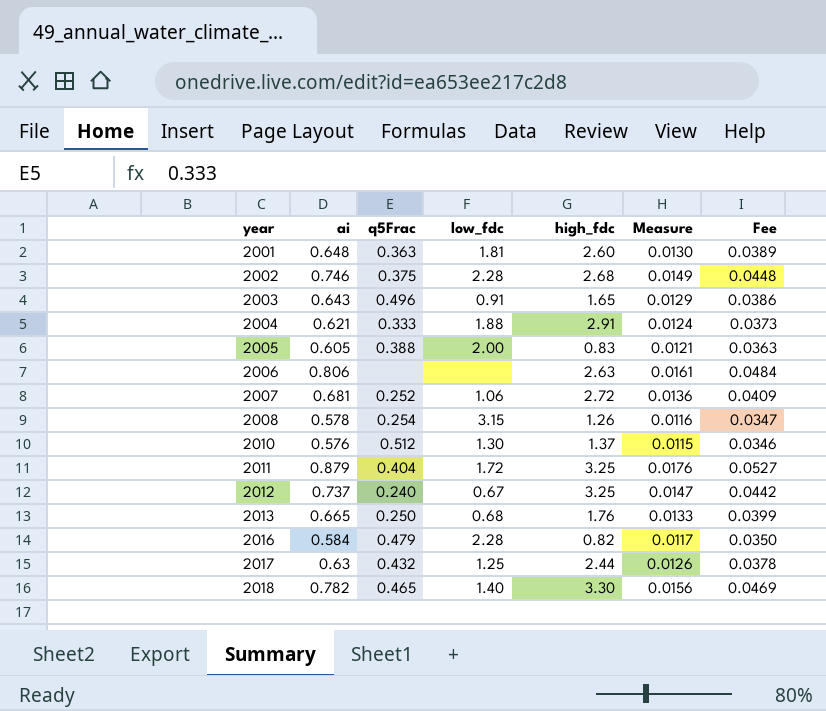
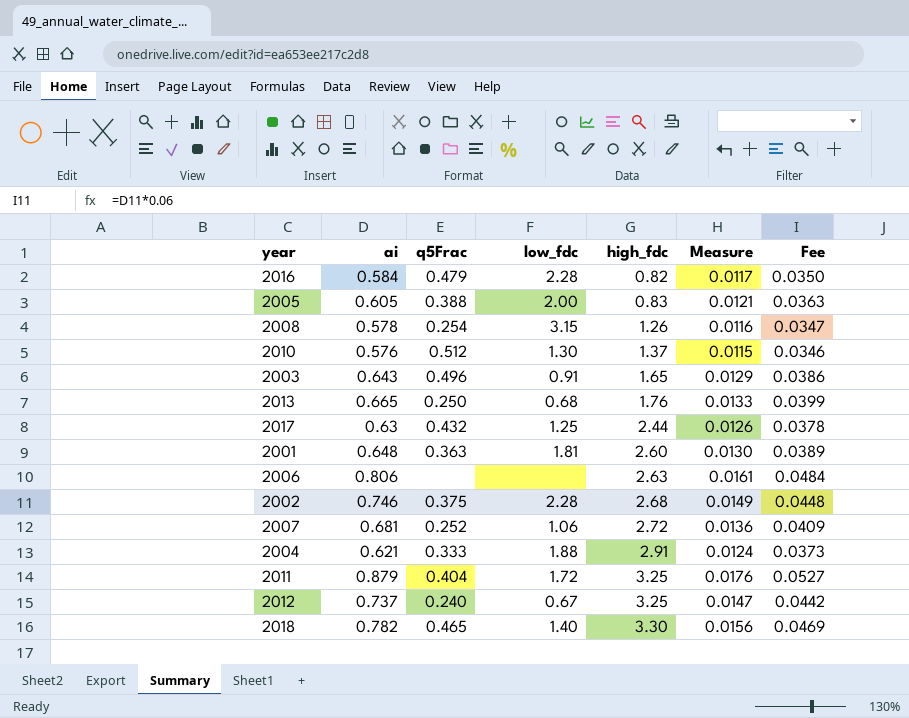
row order: year ascending -> high_fdc ascending

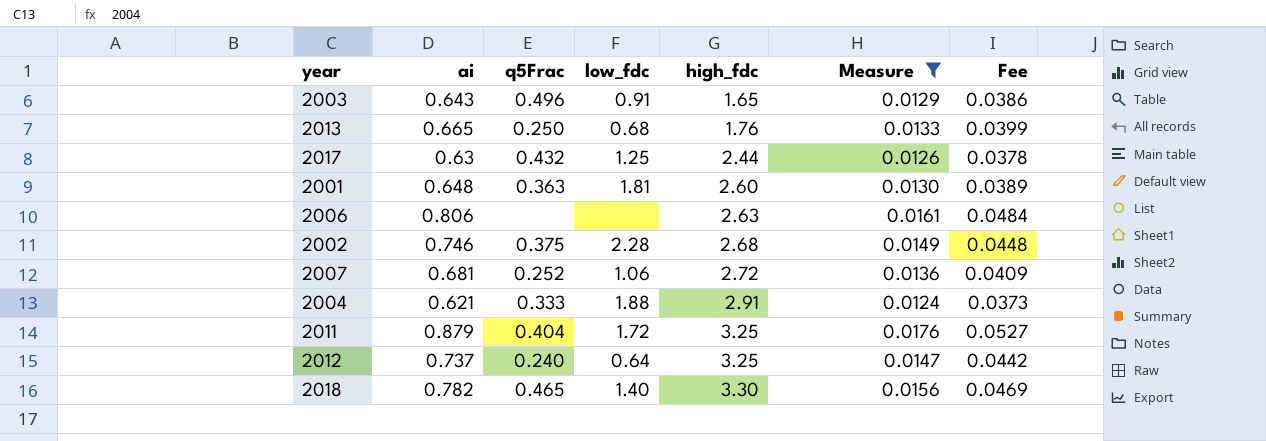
filter: none -> Measure >= 0.0124
2012 | low_fdc: 0.67 -> 0.64

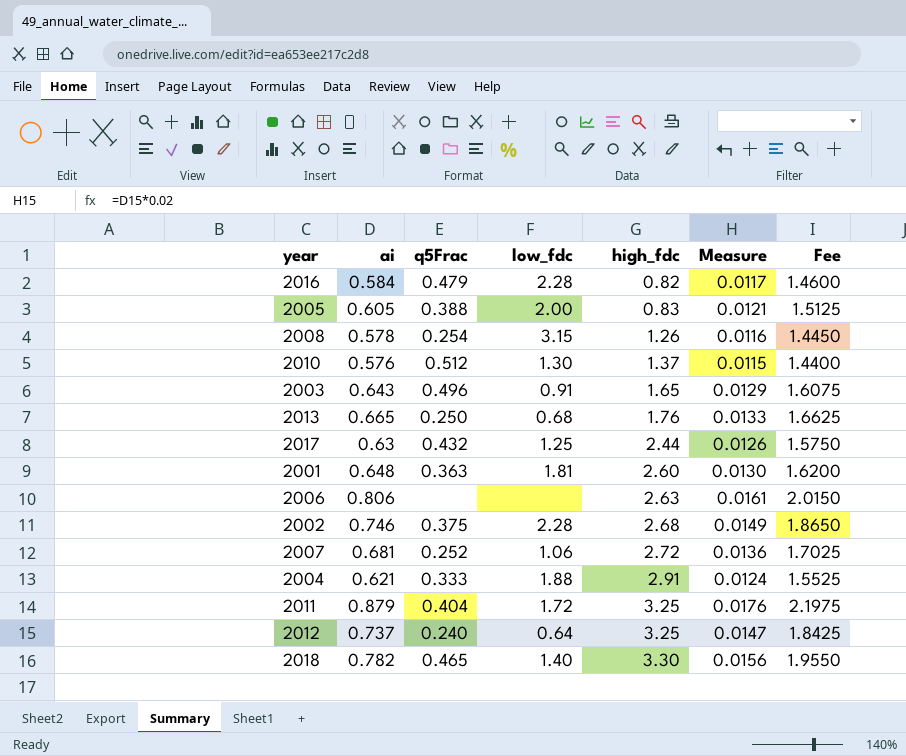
filter: Measure >= 0.0124 -> none
column Fee | formula: [ai] * 0.06 -> [ai] * 2.5

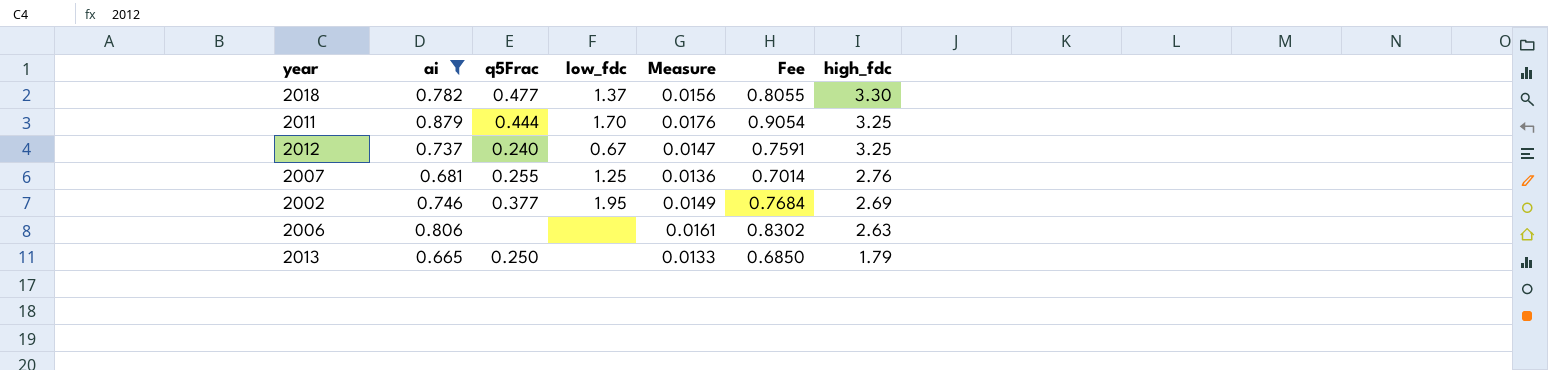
filter: none -> ai >= 0.665
row order: high_fdc ascending -> high_fdc descending
column Fee | formula: [ai] * 2.5 -> [ai] * 1.03
column high_fdc | position: 5 -> 7
2018 | q5Frac: 0.465 -> 0.477
2018 | low_fdc: 1.40 -> 1.37
2011 | q5Frac: 0.404 -> 0.444
2011 | low_fdc: 1.72 -> 1.70
2012 | low_fdc: 0.64 -> 0.67
2007 | q5Frac: 0.252 -> 0.255
2007 | low_fdc: 1.06 -> 1.25
2007 | high_fdc: 2.72 -> 2.76
2002 | q5Frac: 0.375 -> 0.377
2002 | low_fdc: 2.28 -> 1.95
2002 | high_fdc: 2.68 -> 2.69
2013 | low_fdc: 0.68 -> none
2013 | high_fdc: 1.76 -> 1.79

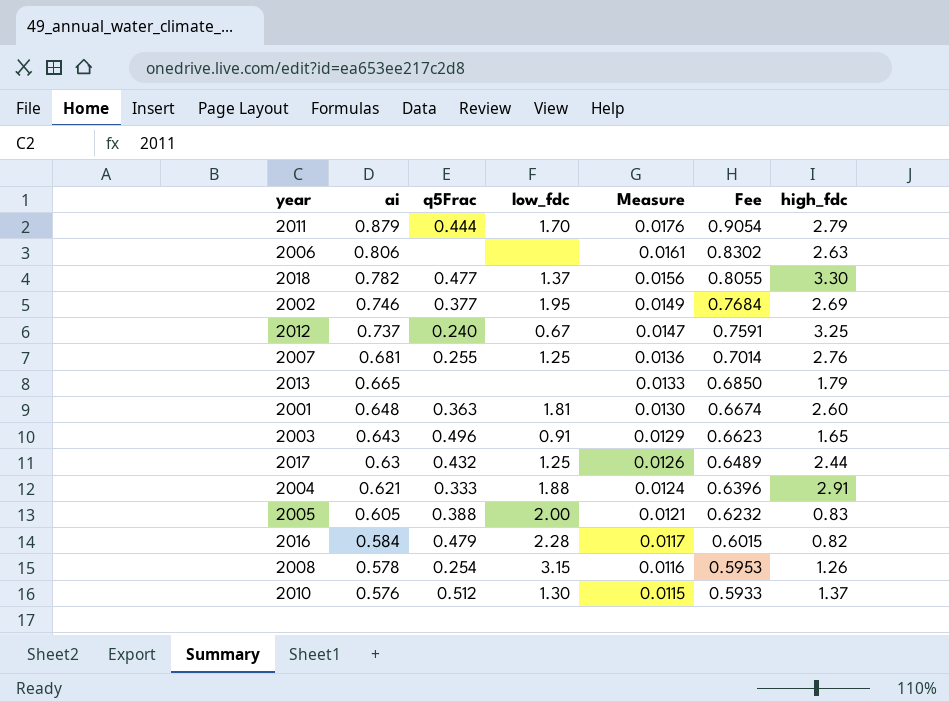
filter: ai >= 0.665 -> none
row order: high_fdc descending -> ai descending
2011 | high_fdc: 3.25 -> 2.79
2013 | q5Frac: 0.250 -> none

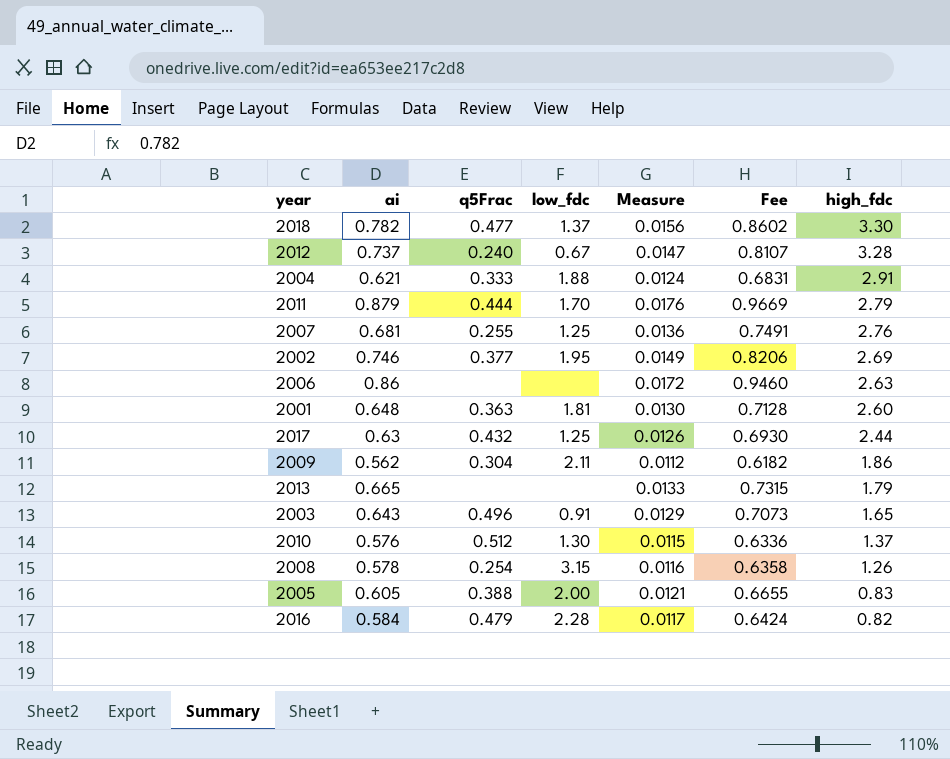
row order: ai descending -> high_fdc descending
column Fee | formula: [ai] * 1.03 -> [ai] * 1.1
2012 | high_fdc: 3.25 -> 3.28
2006 | ai: 0.806 -> 0.86
2006 | Measure: 0.0161 -> 0.0172
row 2009: none -> 0.562 | 0.304 | 2.11 | 0.0112 | 0.6182 | 1.86

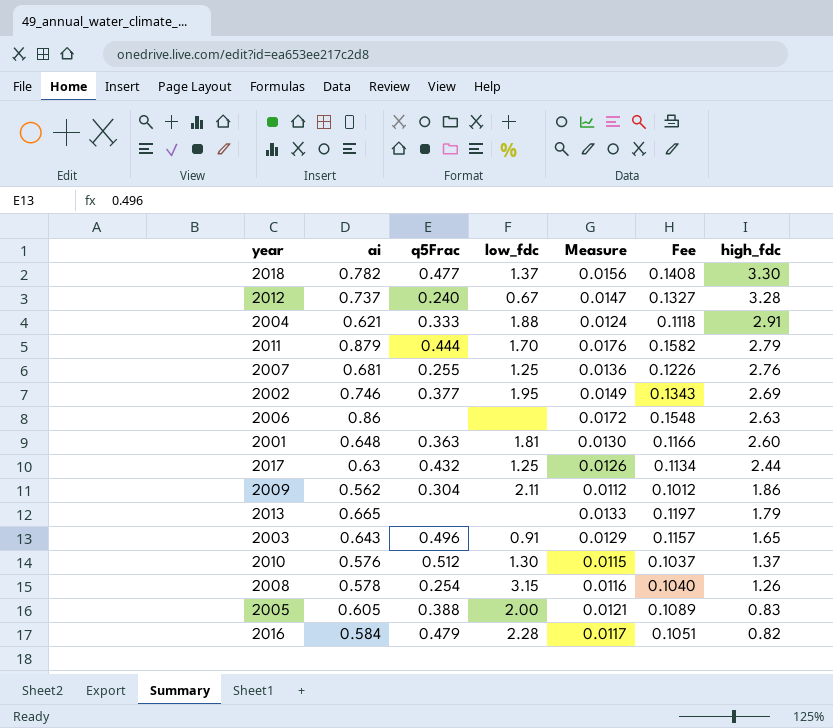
column Fee | formula: [ai] * 1.1 -> [ai] * 0.18

